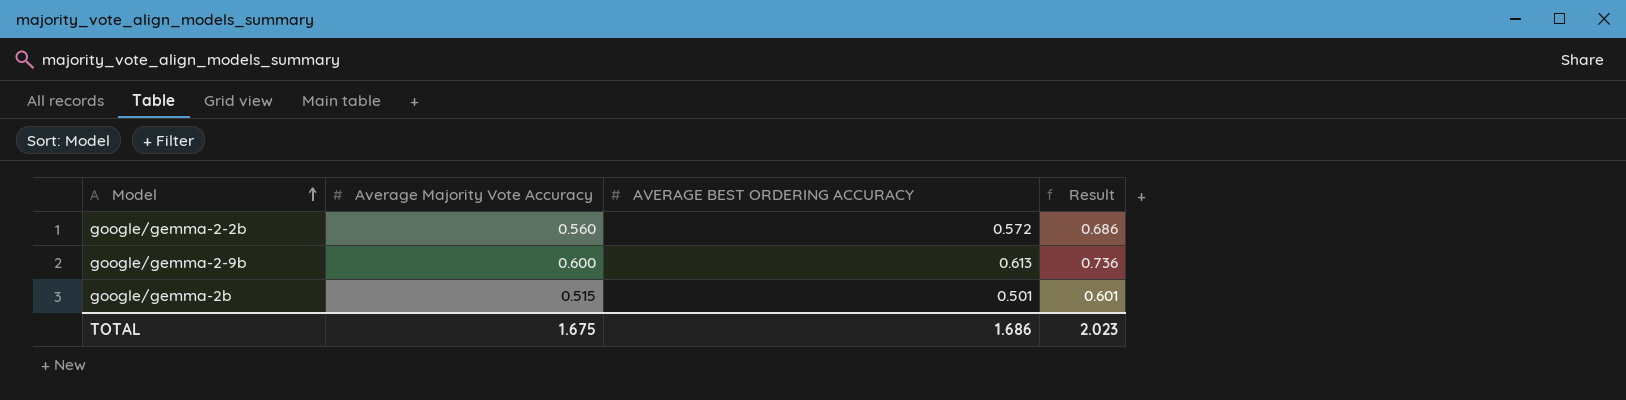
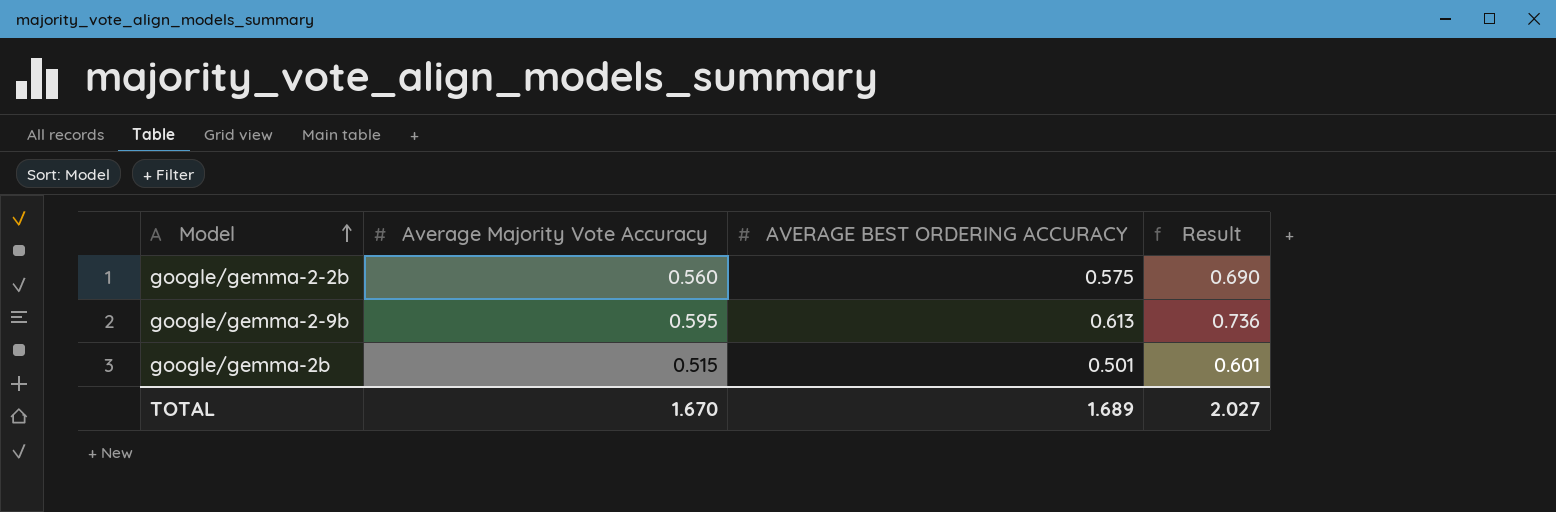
google/gemma-2-2b | AVERAGE BEST ORDERING ACCURACY: 0.572 -> 0.575
google/gemma-2-2b | Result: 0.686 -> 0.690
google/gemma-2-9b | Average Majority Vote Accuracy: 0.600 -> 0.595
TOTAL | Average Majority Vote Accuracy: 1.675 -> 1.670
TOTAL | AVERAGE BEST ORDERING ACCURACY: 1.686 -> 1.689
TOTAL | Result: 2.023 -> 2.027

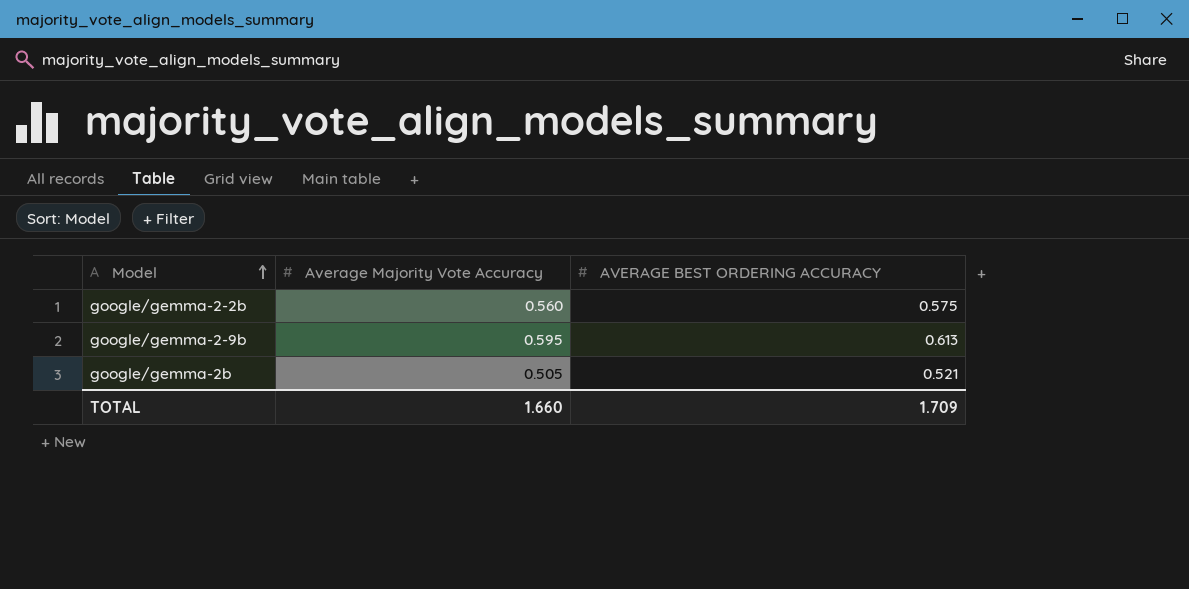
column Result | formula: [AVERAGE BEST ORDERING ACCURACY] * 1.2 -> none
google/gemma-2b | Average Majority Vote Accuracy: 0.515 -> 0.505
google/gemma-2b | AVERAGE BEST ORDERING ACCURACY: 0.501 -> 0.521
TOTAL | Average Majority Vote Accuracy: 1.670 -> 1.660
TOTAL | AVERAGE BEST ORDERING ACCURACY: 1.689 -> 1.709

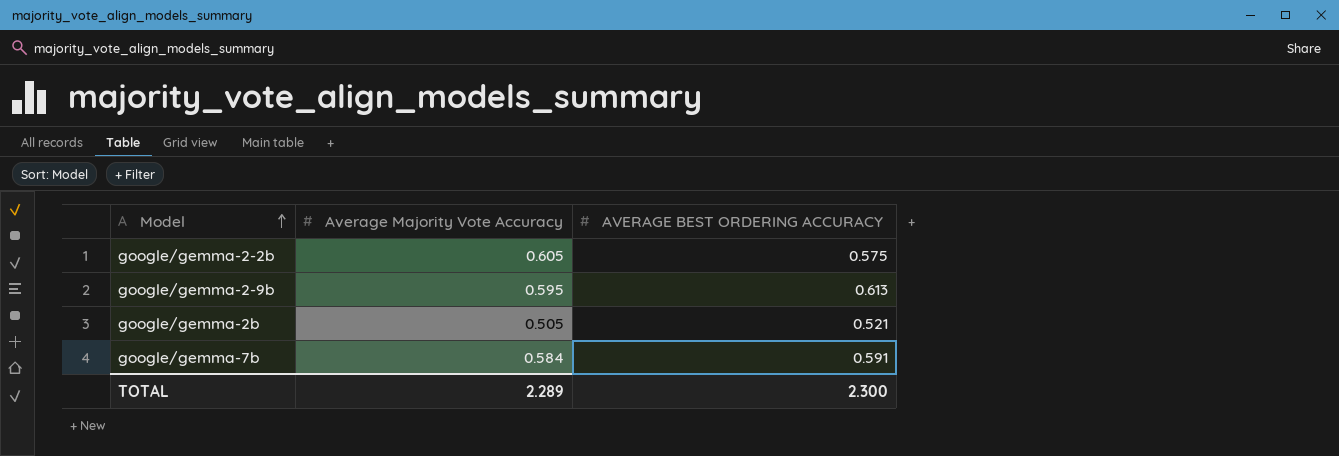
google/gemma-2-2b | Average Majority Vote Accuracy: 0.560 -> 0.605
row google/gemma-7b: none -> 0.584 | 0.591
TOTAL | Average Majority Vote Accuracy: 1.660 -> 2.289
TOTAL | AVERAGE BEST ORDERING ACCURACY: 1.709 -> 2.300

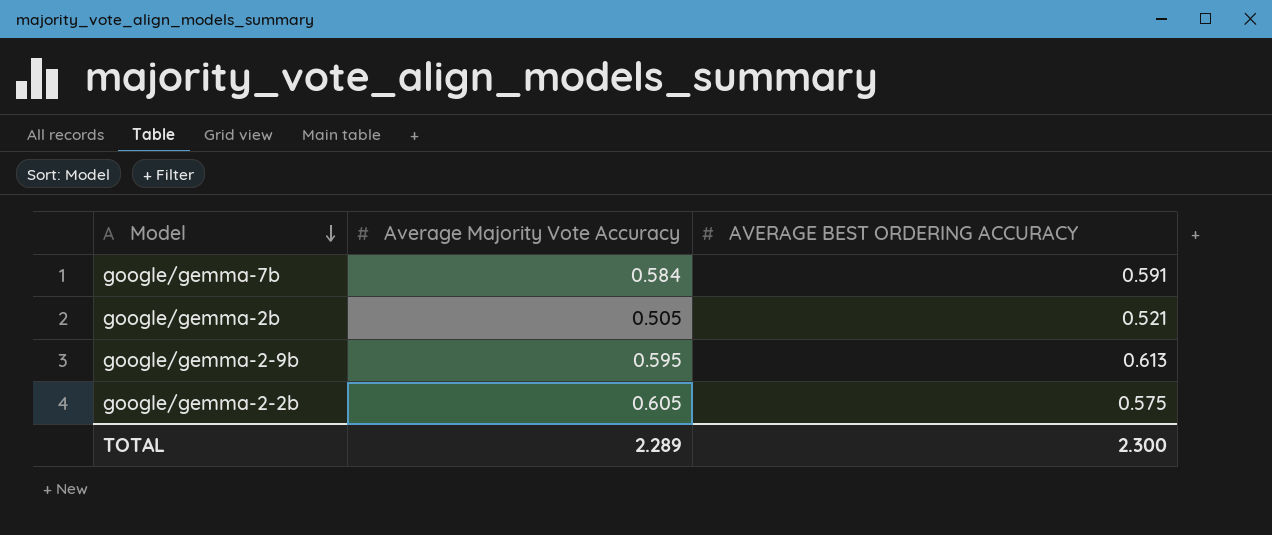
row order: Model ascending -> Model descending

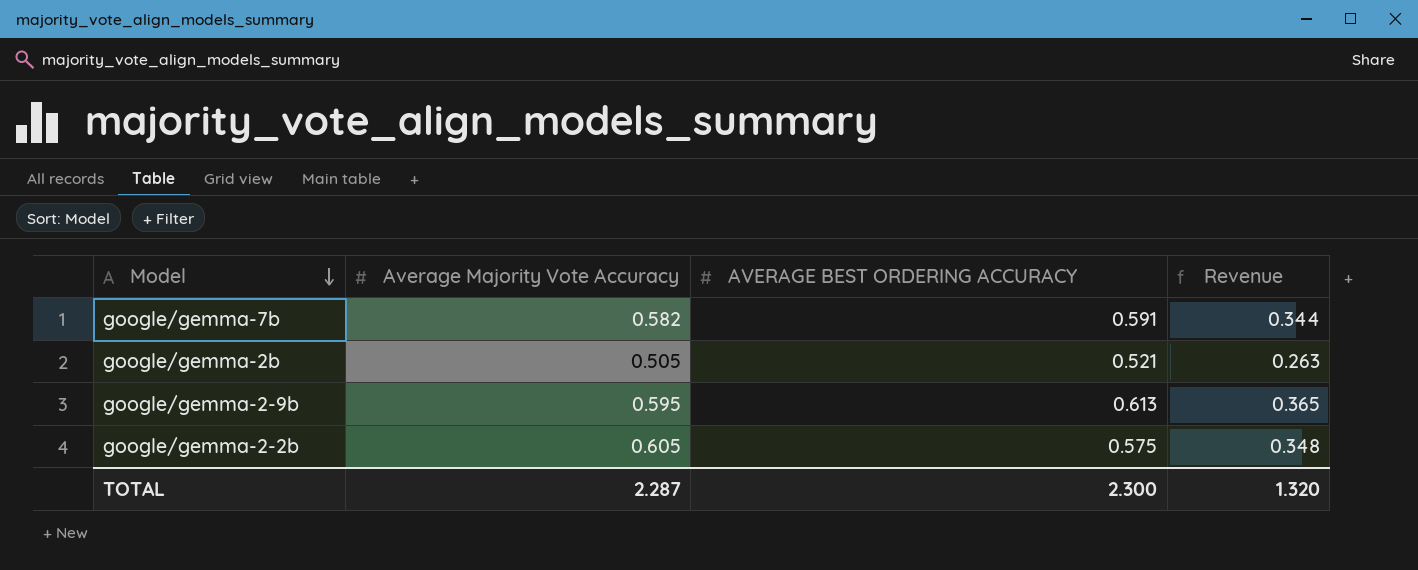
column Revenue | formula: none -> [Average Majority Vote Accuracy] * [AVERAGE BEST ORDERING ACCURACY]
google/gemma-7b | Average Majority Vote Accuracy: 0.584 -> 0.582
TOTAL | Average Majority Vote Accuracy: 2.289 -> 2.287

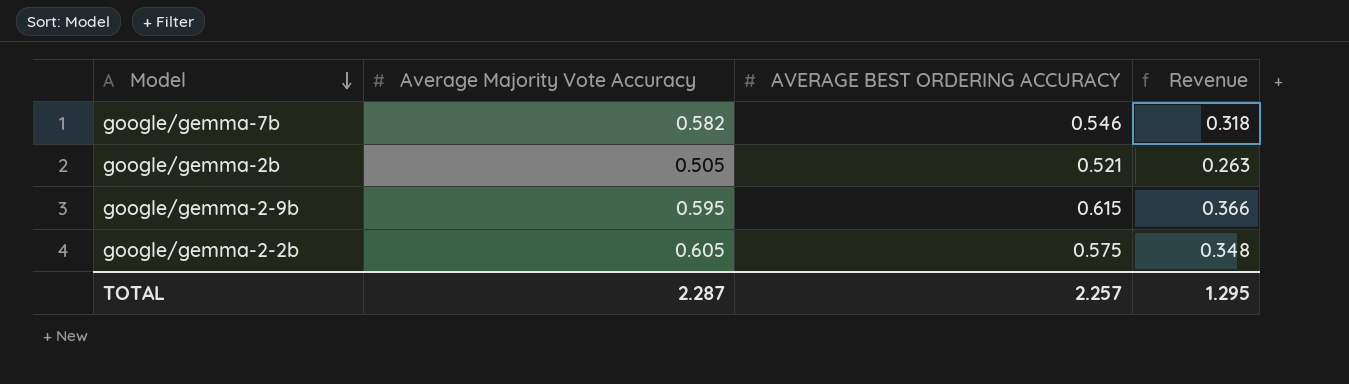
google/gemma-7b | AVERAGE BEST ORDERING ACCURACY: 0.591 -> 0.546
google/gemma-7b | Revenue: 0.344 -> 0.318
google/gemma-2-9b | AVERAGE BEST ORDERING ACCURACY: 0.613 -> 0.615
google/gemma-2-9b | Revenue: 0.365 -> 0.366
TOTAL | AVERAGE BEST ORDERING ACCURACY: 2.300 -> 2.257
TOTAL | Revenue: 1.320 -> 1.295

